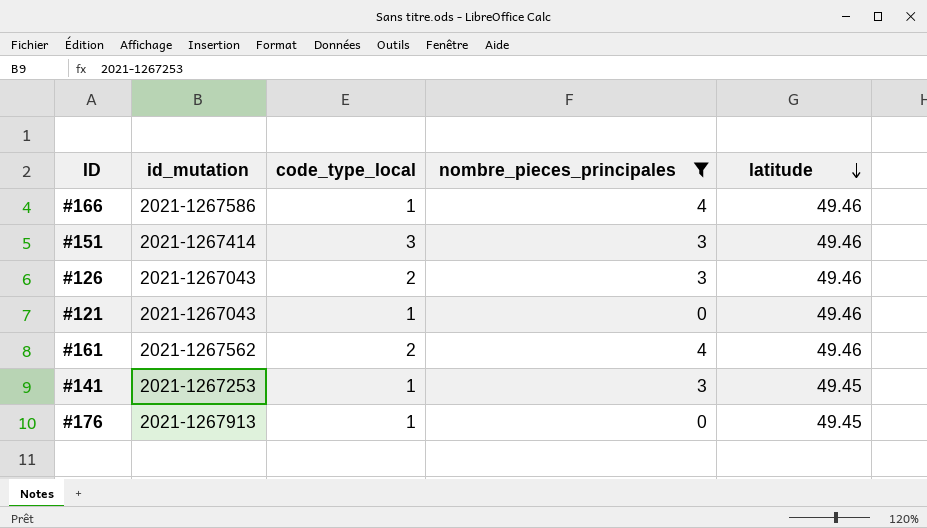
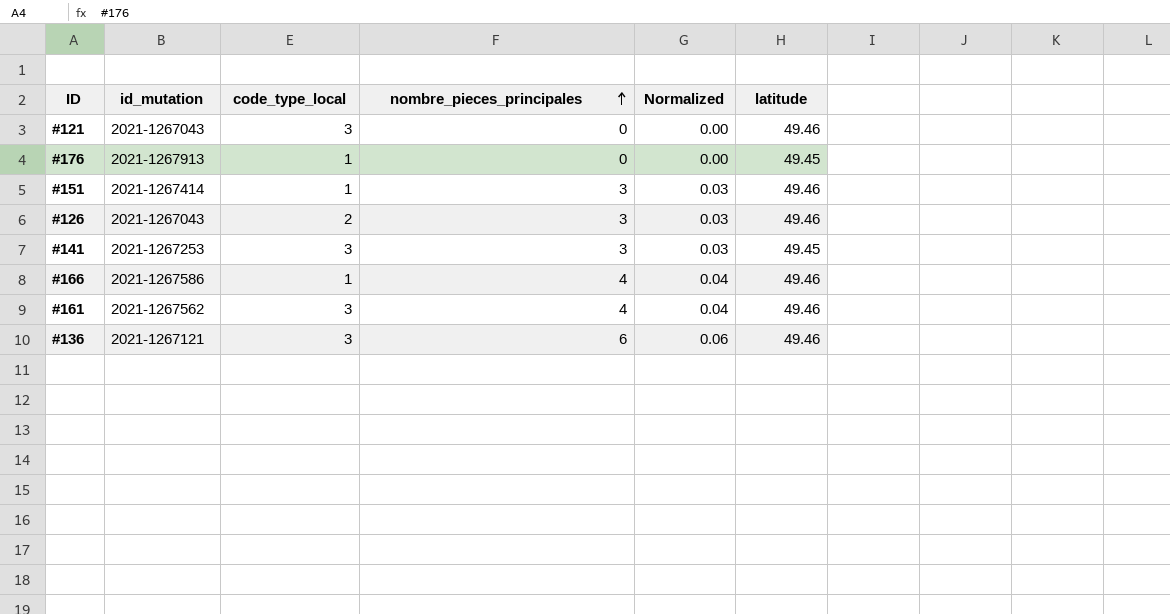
filter: nombre_pieces_principales != 6 -> none
row order: latitude descending -> nombre_pieces_principales ascending
column Normalized | formula: none -> [nombre_pieces_principales] * 0.01
#121 | code_type_local: 1 -> 3
#151 | code_type_local: 3 -> 1
#141 | code_type_local: 1 -> 3
#161 | code_type_local: 2 -> 3

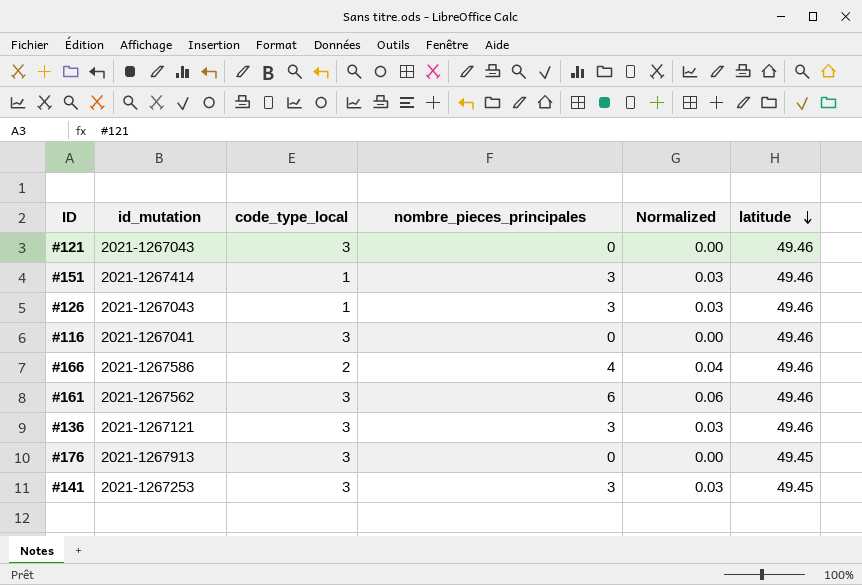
row order: nombre_pieces_principales ascending -> latitude descending
#126 | code_type_local: 2 -> 1
row #116: none -> 2021-1267041 | 3 | 0 | 0.00 | 49.46
#166 | code_type_local: 1 -> 2
#161 | nombre_pieces_principales: 4 -> 6
#161 | Normalized: 0.04 -> 0.06
#136 | nombre_pieces_principales: 6 -> 3
#136 | Normalized: 0.06 -> 0.03
#176 | code_type_local: 1 -> 3

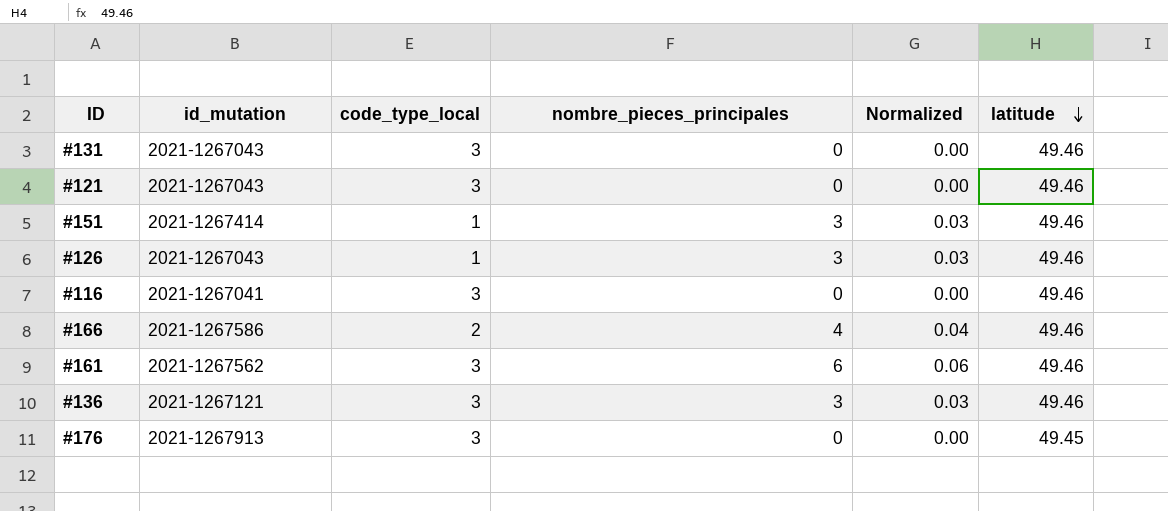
row #141: 2021-1267253 | 3 | 3 | 0.03 | 49.45 -> none
row #131: none -> 2021-1267043 | 3 | 0 | 0.00 | 49.46

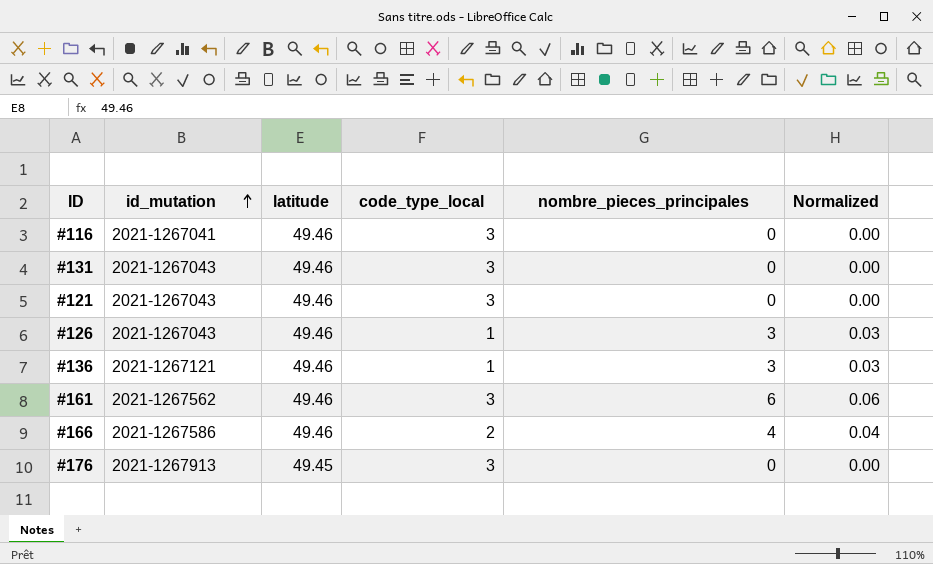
row order: latitude descending -> id_mutation ascending
column latitude | position: 6 -> 3
row #151: 2021-1267414 | 1 | 3 | 0.03 | 49.46 -> none
#136 | code_type_local: 3 -> 1

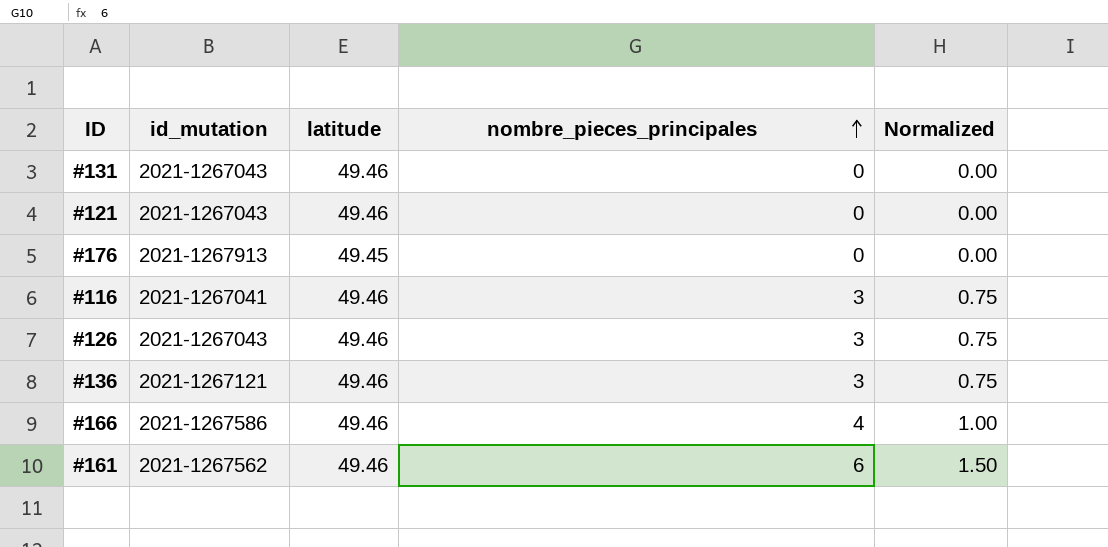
row order: id_mutation ascending -> nombre_pieces_principales ascending
column code_type_local | position: 4 -> none
column Normalized | formula: [nombre_pieces_principales] * 0.01 -> [nombre_pieces_principales] * 0.25
#116 | nombre_pieces_principales: 0 -> 3

